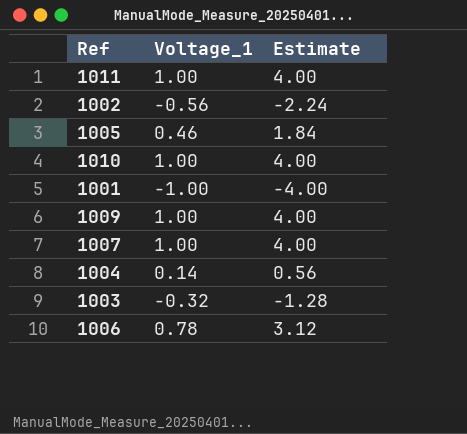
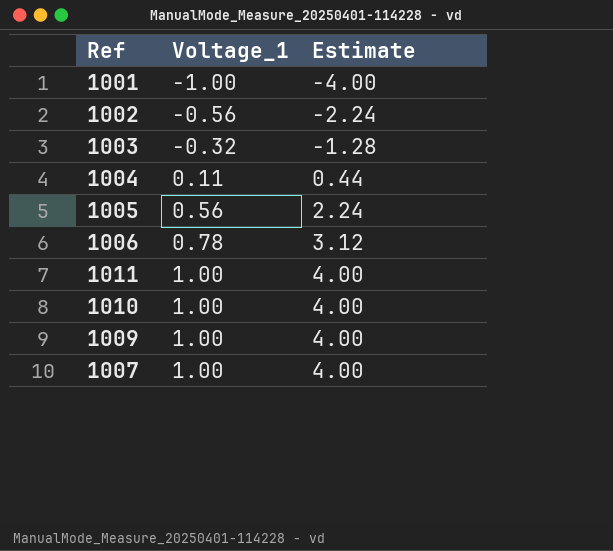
row order: none -> Voltage_1 ascending
1004 | Voltage_1: 0.14 -> 0.11
1004 | Estimate: 0.56 -> 0.44
1005 | Voltage_1: 0.46 -> 0.56
1005 | Estimate: 1.84 -> 2.24

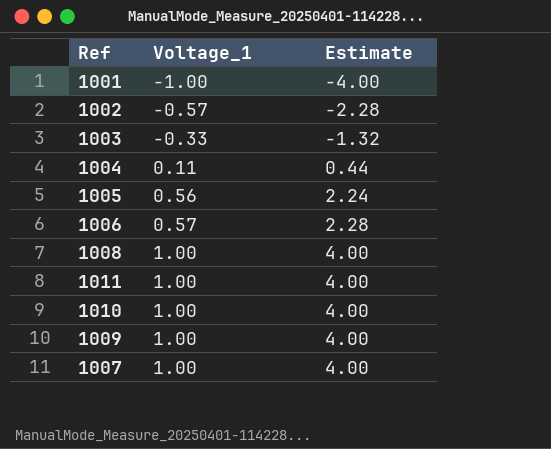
1002 | Voltage_1: -0.56 -> -0.57
1002 | Estimate: -2.24 -> -2.28
1003 | Voltage_1: -0.32 -> -0.33
1003 | Estimate: -1.28 -> -1.32
1006 | Voltage_1: 0.78 -> 0.57
1006 | Estimate: 3.12 -> 2.28
row 1008: none -> 1.00 | 4.00

